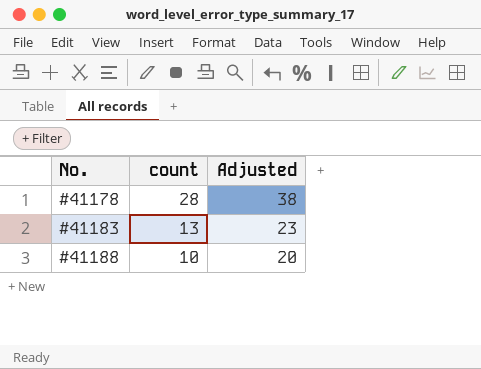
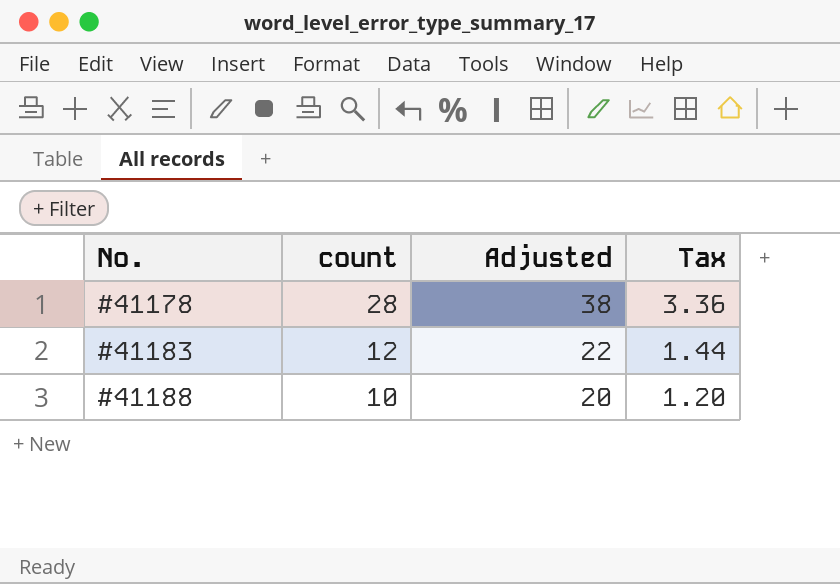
column Tax | formula: none -> [count] * 0.12
#41183 | count: 13 -> 12
#41183 | Adjusted: 23 -> 22

